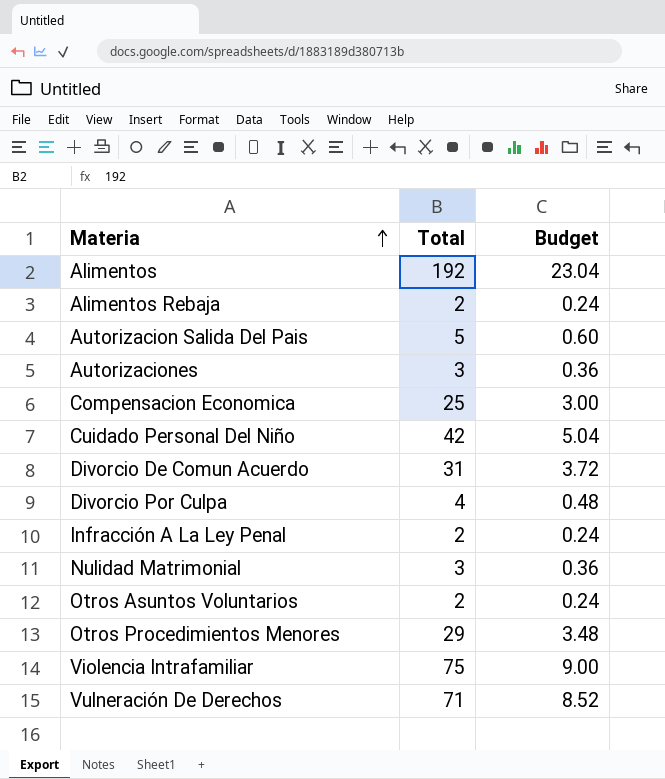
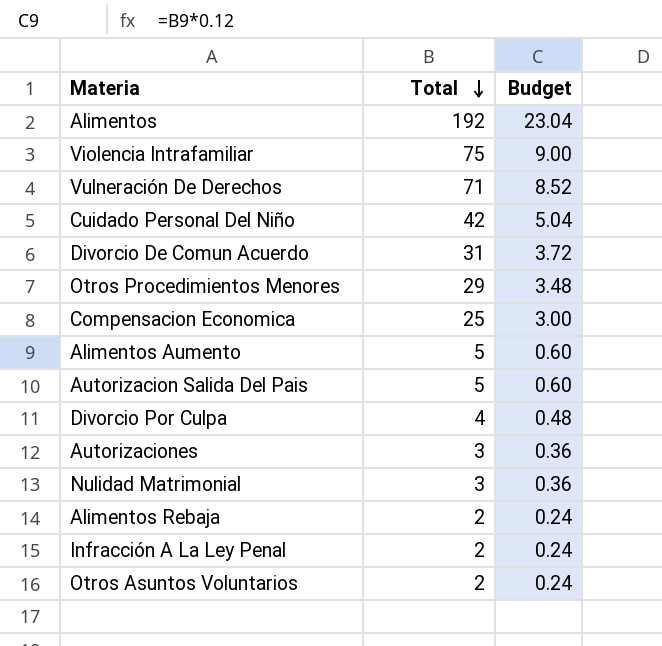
row order: Materia ascending -> Total descending
row Alimentos Aumento: none -> 5 | 0.60

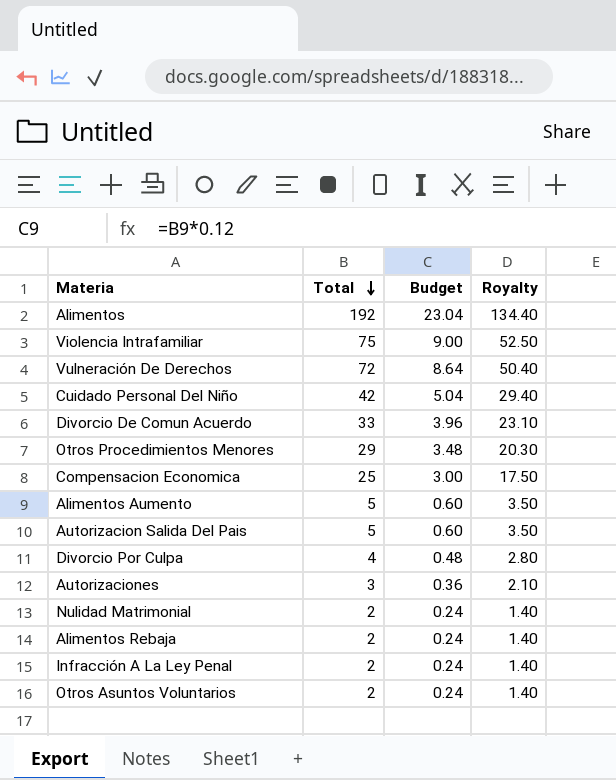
column Royalty | formula: none -> [Total] * 0.7
Vulneración De Derechos | Total: 71 -> 72
Vulneración De Derechos | Budget: 8.52 -> 8.64
Divorcio De Comun Acuerdo | Total: 31 -> 33
Divorcio De Comun Acuerdo | Budget: 3.72 -> 3.96
Nulidad Matrimonial | Total: 3 -> 2
Nulidad Matrimonial | Budget: 0.36 -> 0.24

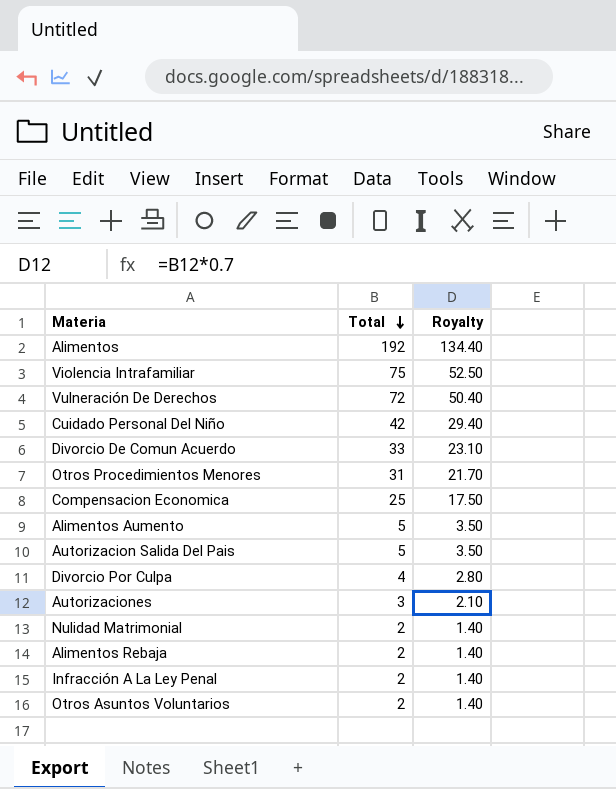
column Budget | formula: [Total] * 0.12 -> none
Otros Procedimientos Menores | Total: 29 -> 31
Otros Procedimientos Menores | Royalty: 20.30 -> 21.70

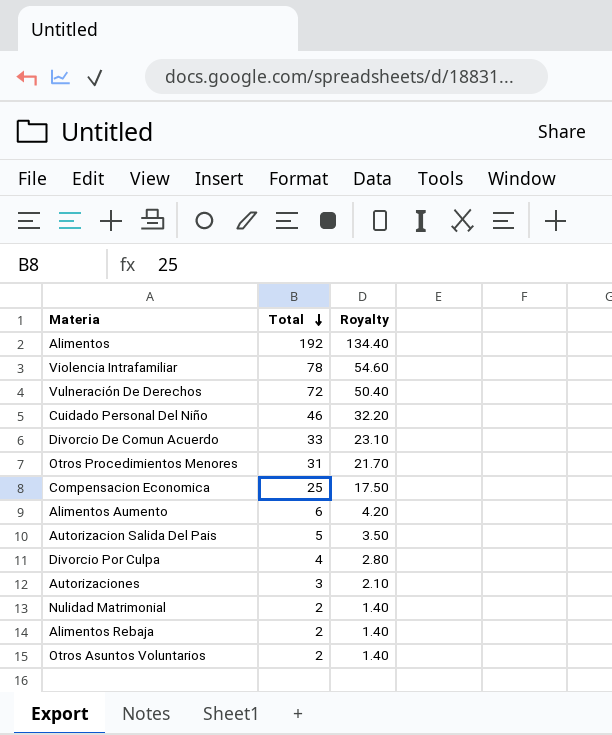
row Infracción A La Ley Penal: 2 | 1.40 -> none
Violencia Intrafamiliar | Total: 75 -> 78
Violencia Intrafamiliar | Royalty: 52.50 -> 54.60
Cuidado Personal Del Niño | Total: 42 -> 46
Cuidado Personal Del Niño | Royalty: 29.40 -> 32.20
Alimentos Aumento | Total: 5 -> 6
Alimentos Aumento | Royalty: 3.50 -> 4.20

